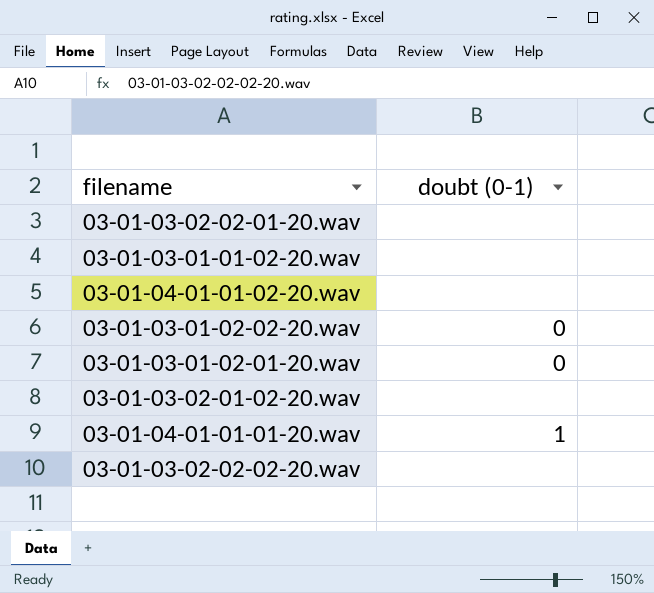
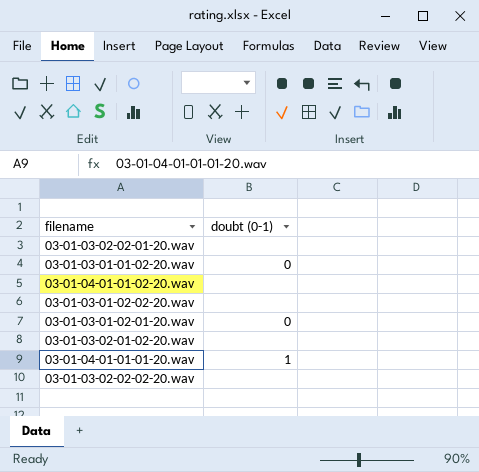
03-01-03-01-01-02-20.wav | doubt (0-1): none -> 0
03-01-03-01-02-02-20.wav | doubt (0-1): 0 -> none

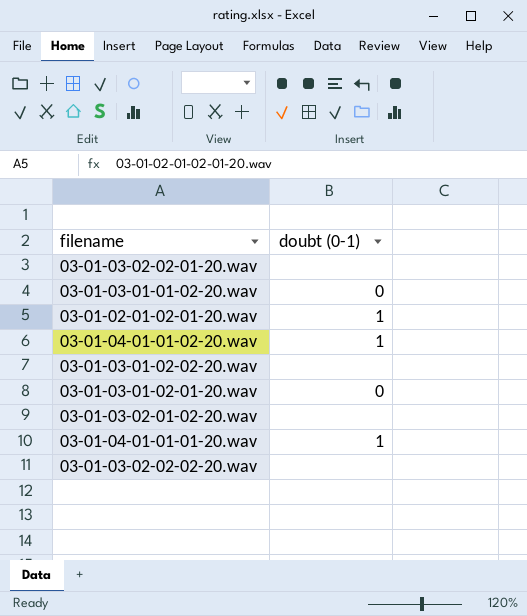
row 03-01-02-01-02-01-20.wav: none -> 1
03-01-04-01-01-02-20.wav | doubt (0-1): none -> 1

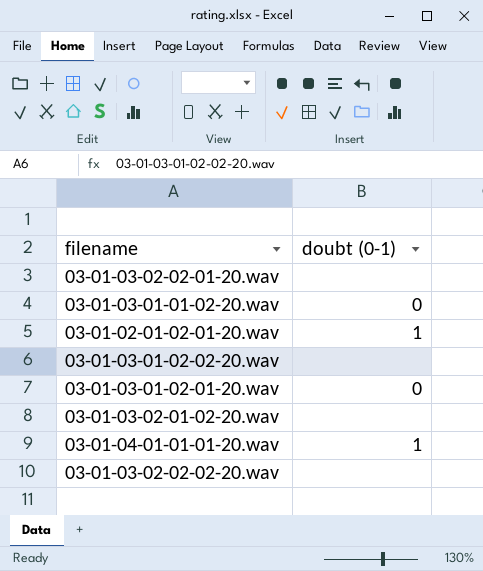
row 03-01-04-01-01-02-20.wav: 1 -> none

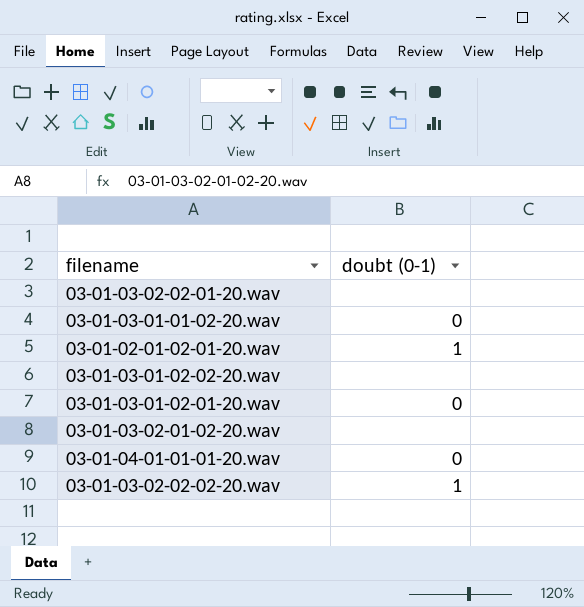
03-01-04-01-01-01-20.wav | doubt (0-1): 1 -> 0
03-01-03-02-02-02-20.wav | doubt (0-1): none -> 1

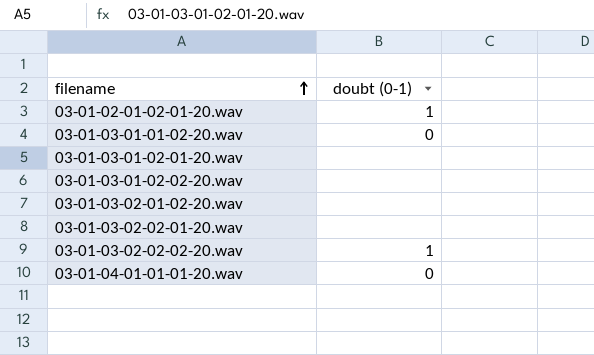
row order: none -> filename ascending
03-01-03-01-02-01-20.wav | doubt (0-1): 0 -> none

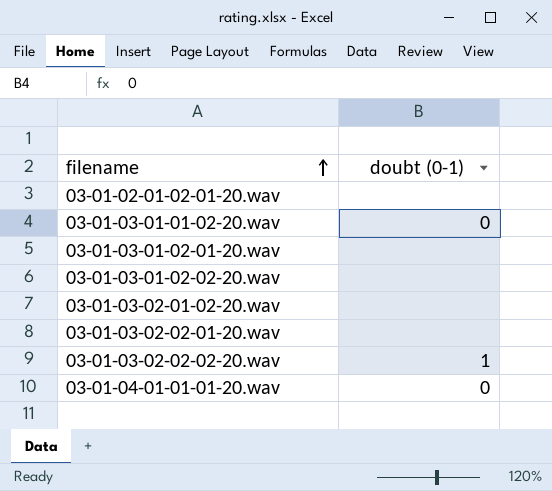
03-01-02-01-02-01-20.wav | doubt (0-1): 1 -> none

